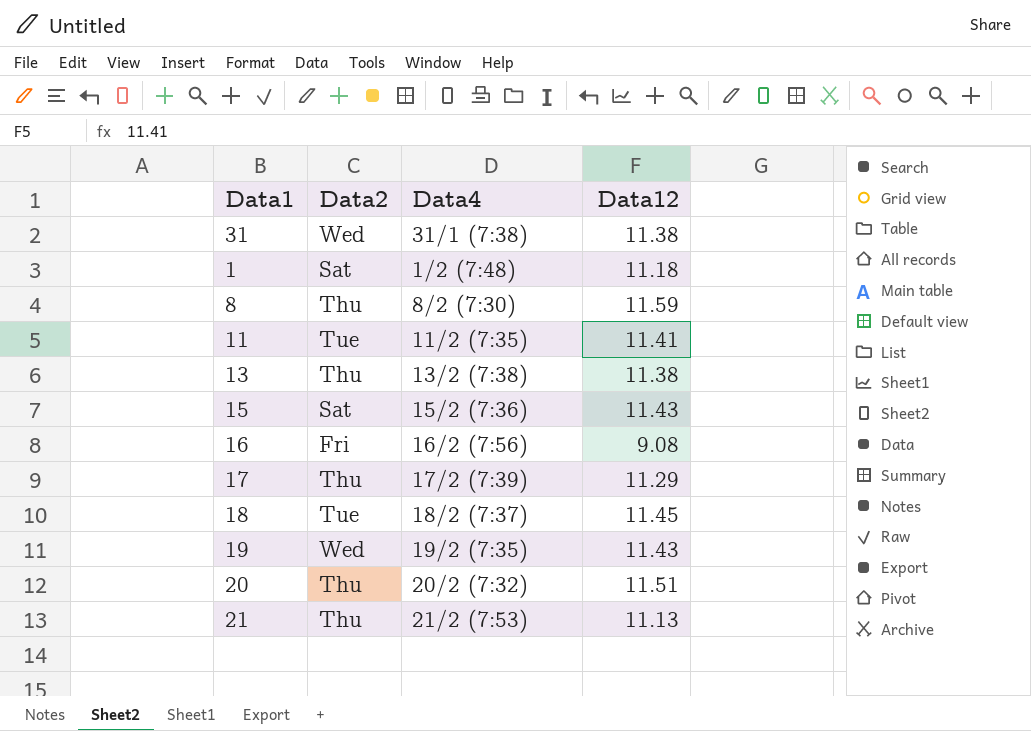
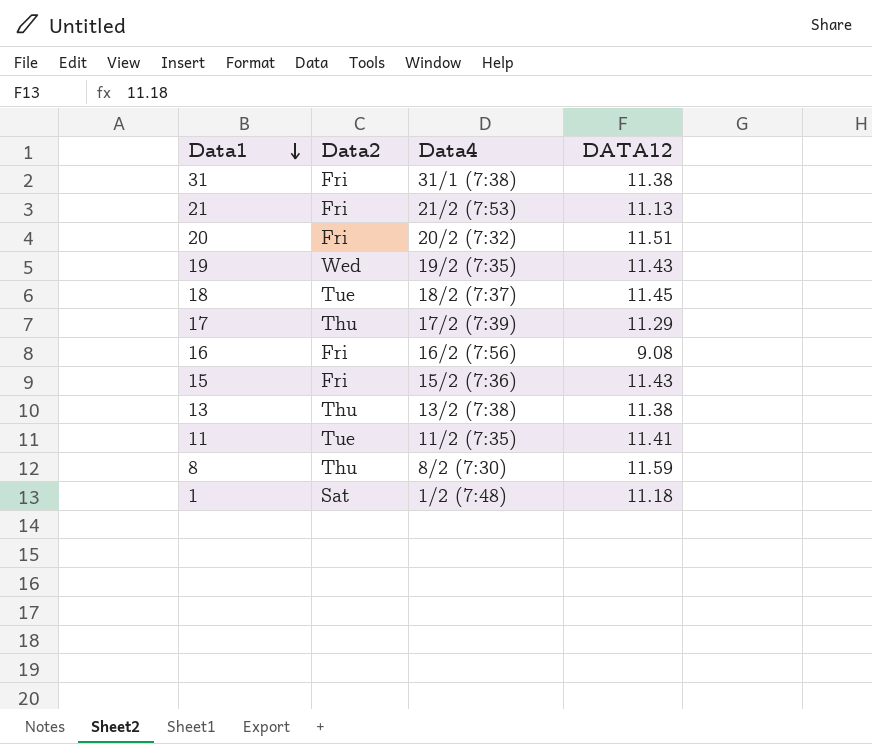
row order: none -> Data1 descending
column name: Data12 -> DATA12
31 | Data2: Wed -> Fri
21 | Data2: Thu -> Fri
20 | Data2: Thu -> Fri
15 | Data2: Sat -> Fri

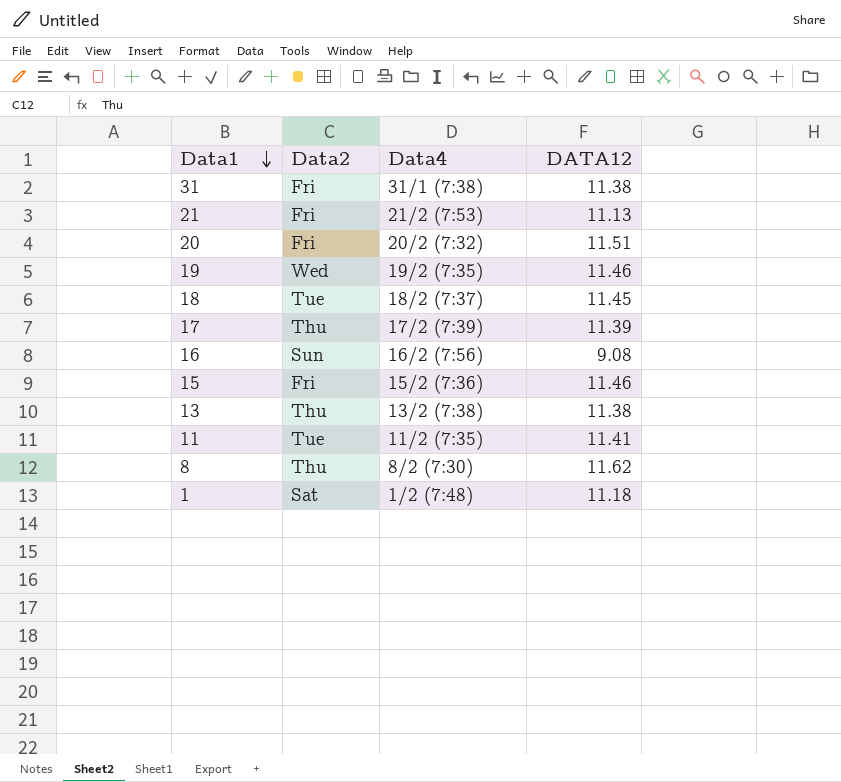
19 | DATA12: 11.43 -> 11.46
17 | DATA12: 11.29 -> 11.39
16 | Data2: Fri -> Sun
15 | DATA12: 11.43 -> 11.46
8 | DATA12: 11.59 -> 11.62

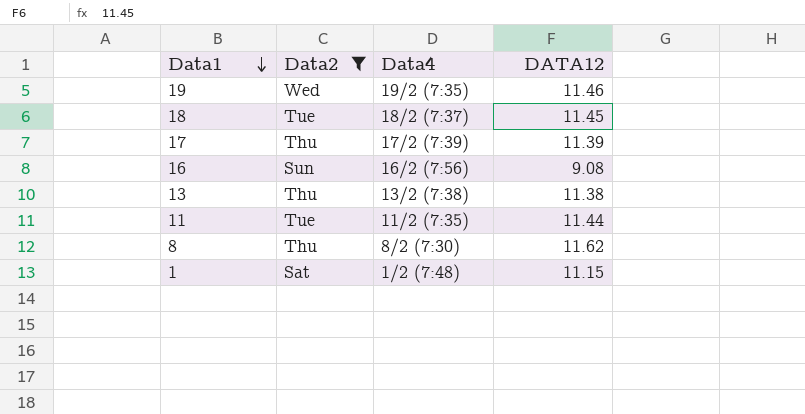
filter: none -> Data2 != Fri
11 | DATA12: 11.41 -> 11.44
1 | DATA12: 11.18 -> 11.15

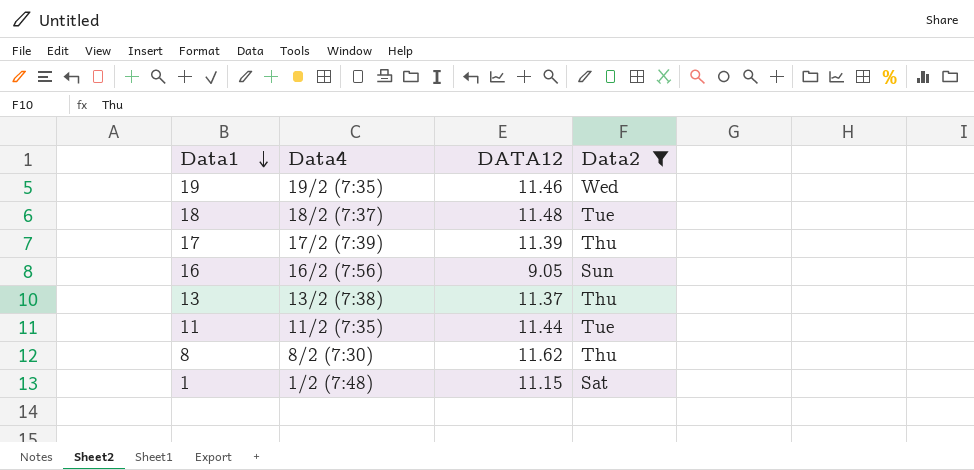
column Data2 | position: 2 -> 4
18 | DATA12: 11.45 -> 11.48
16 | DATA12: 9.08 -> 9.05
13 | DATA12: 11.38 -> 11.37

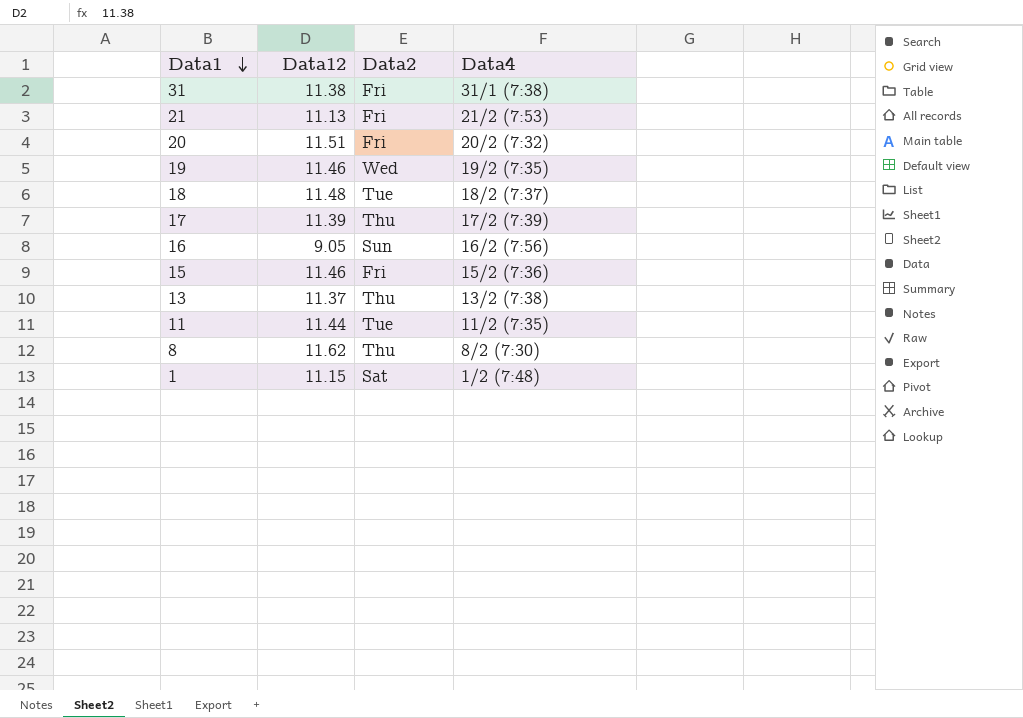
filter: Data2 != Fri -> none
column name: DATA12 -> Data12
column Data4 | position: 2 -> 4

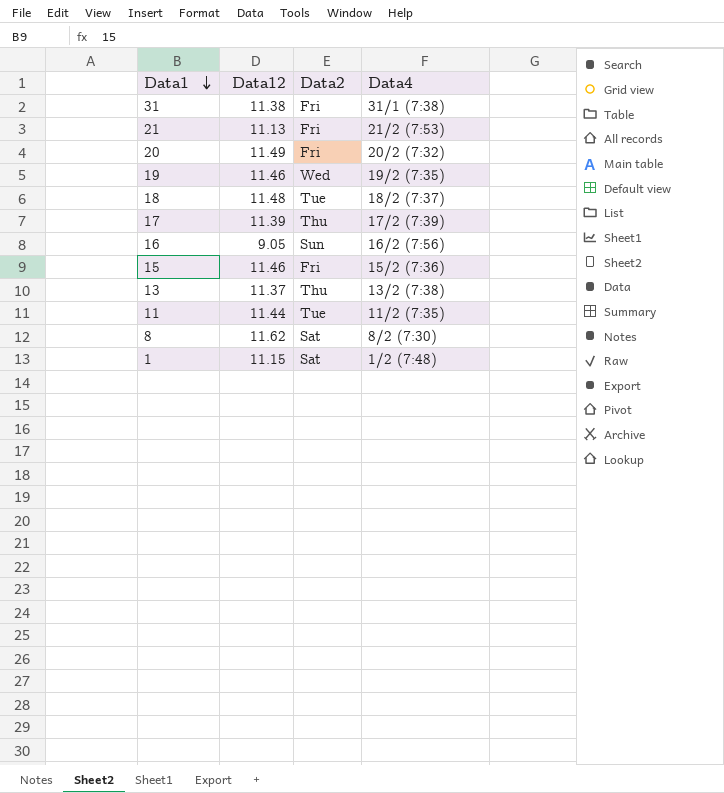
20 | Data12: 11.51 -> 11.49
8 | Data2: Thu -> Sat

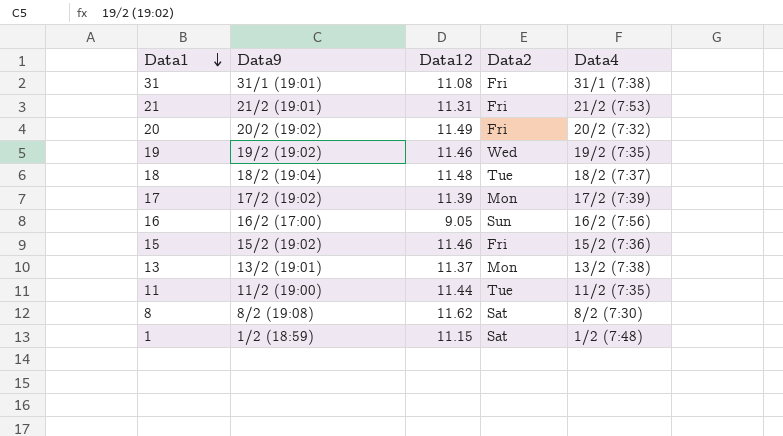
column Data9 | position: none -> 2
31 | Data12: 11.38 -> 11.08
21 | Data12: 11.13 -> 11.31
17 | Data2: Thu -> Mon
13 | Data2: Thu -> Mon

